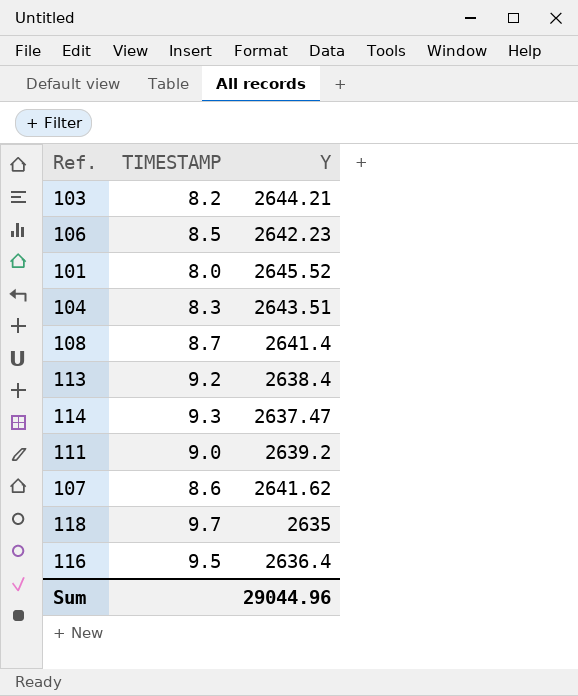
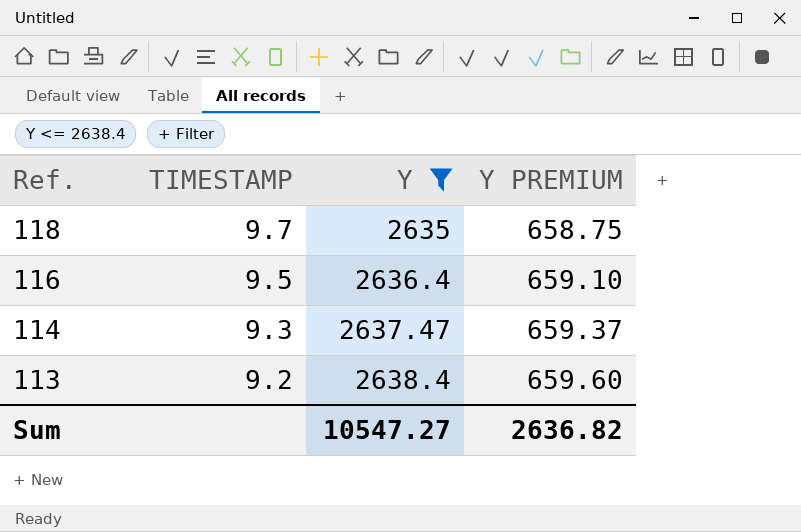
filter: none -> Y <= 2638.4
row order: none -> Ref. descending
column Y PREMIUM | formula: none -> [Y] * 0.25
Sum | Y: 29044.96 -> 10547.27

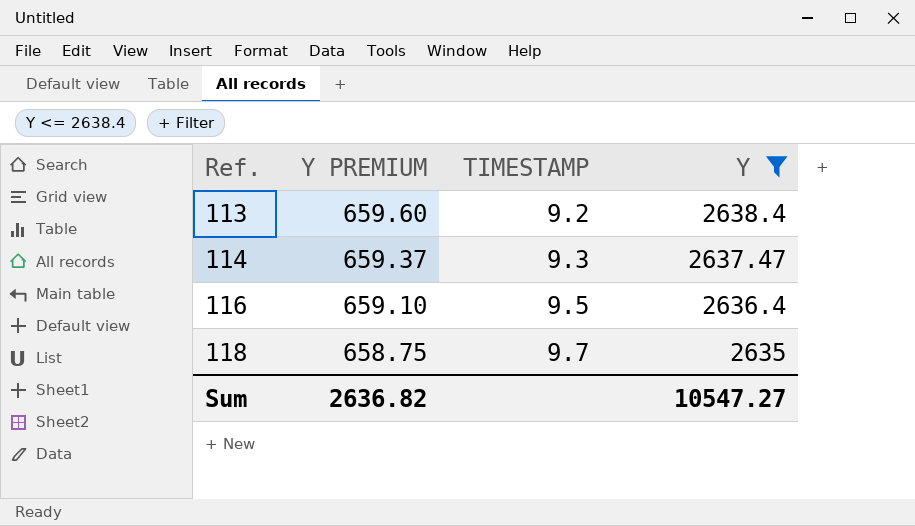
row order: Ref. descending -> Ref. ascending
column Y PREMIUM | position: 4 -> 2

